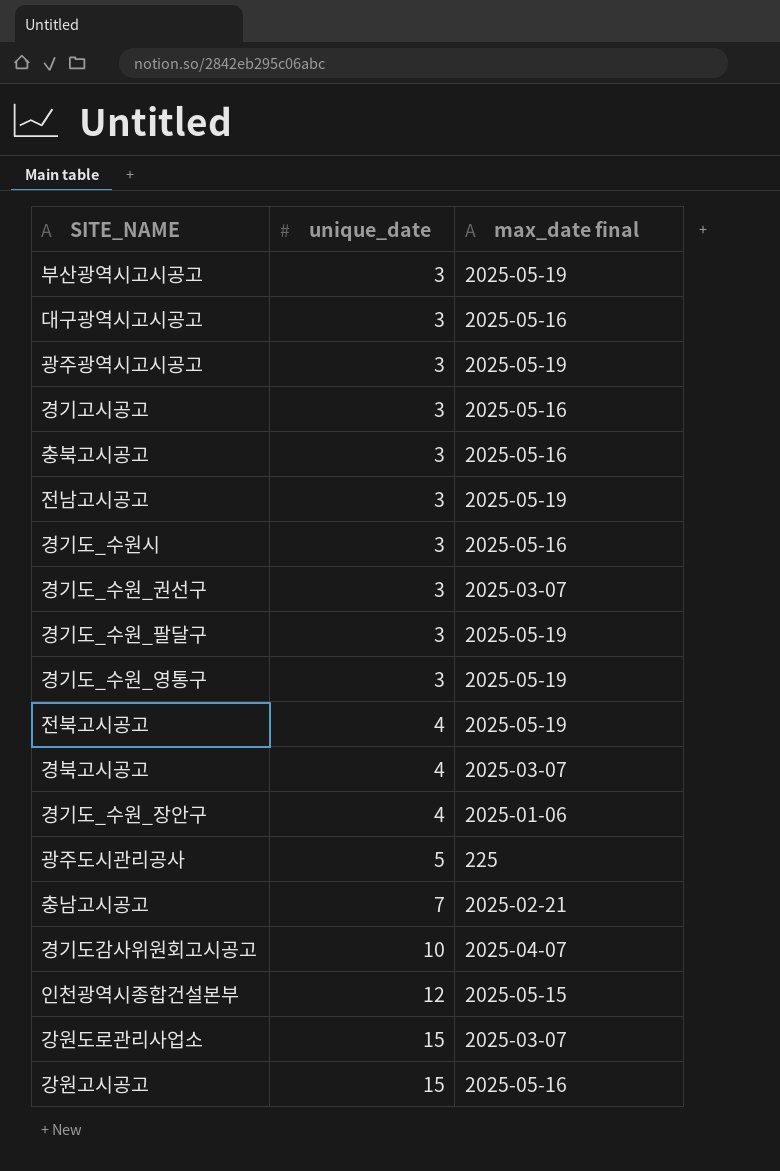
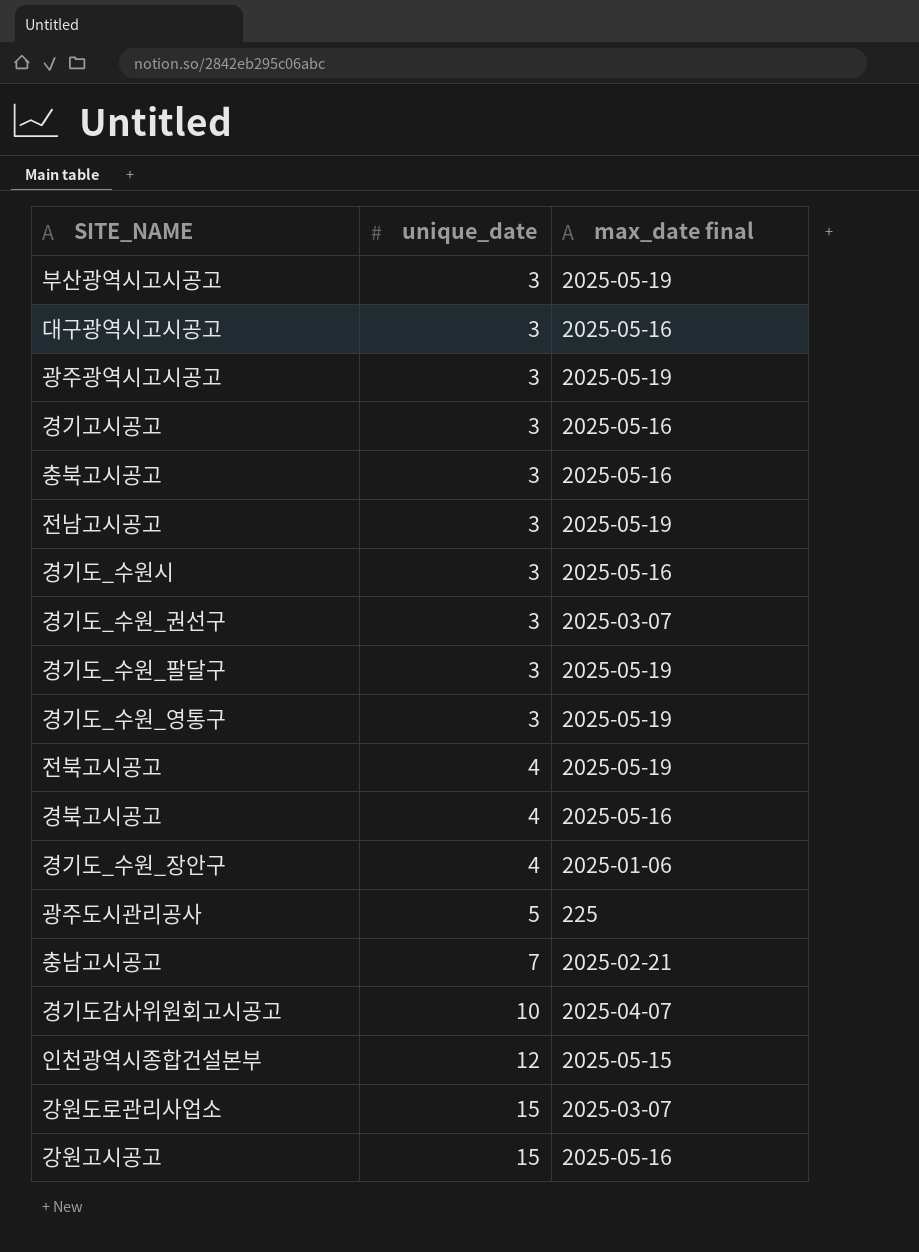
경북고시공고 | max_date final: 2025-03-07 -> 2025-05-16

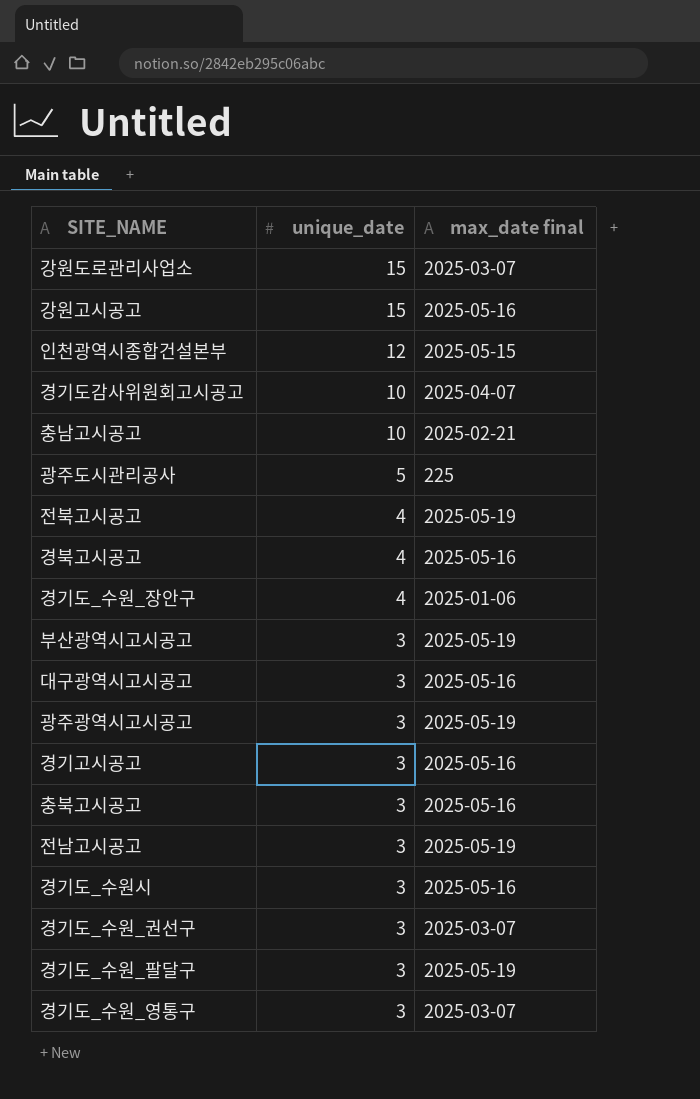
row order: unique_date ascending -> unique_date descending
충남고시공고 | unique_date: 7 -> 10
경기도_수원_영통구 | max_date final: 2025-05-19 -> 2025-03-07

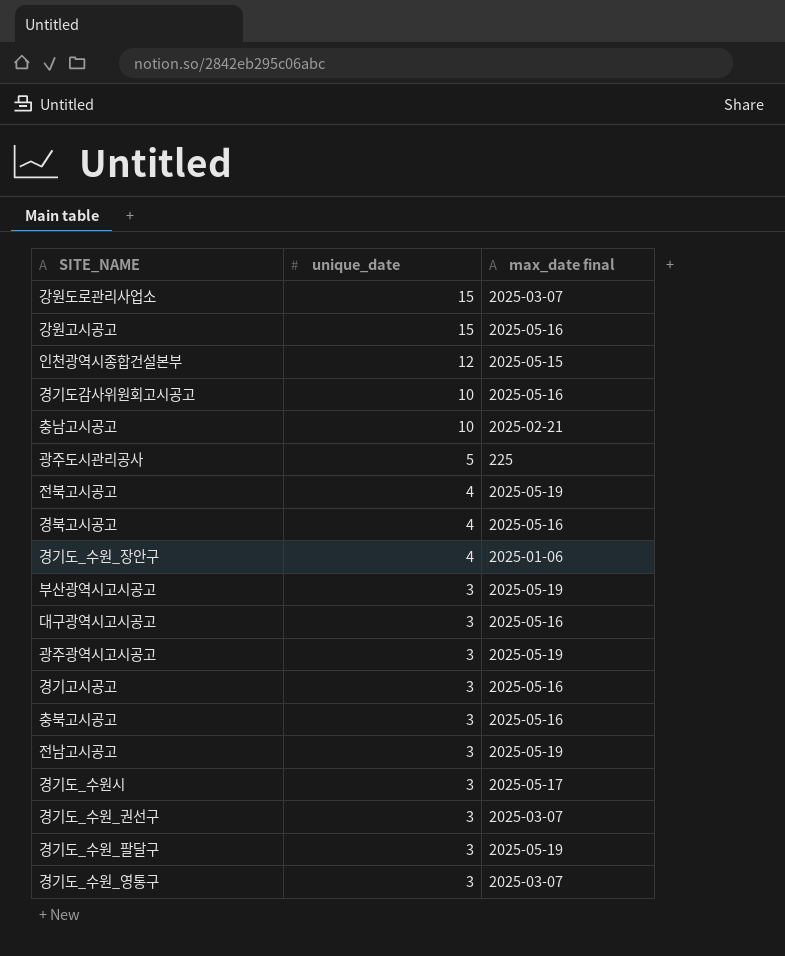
경기도감사위원회고시공고 | max_date final: 2025-04-07 -> 2025-05-16
경기도_수원시 | max_date final: 2025-05-16 -> 2025-05-17

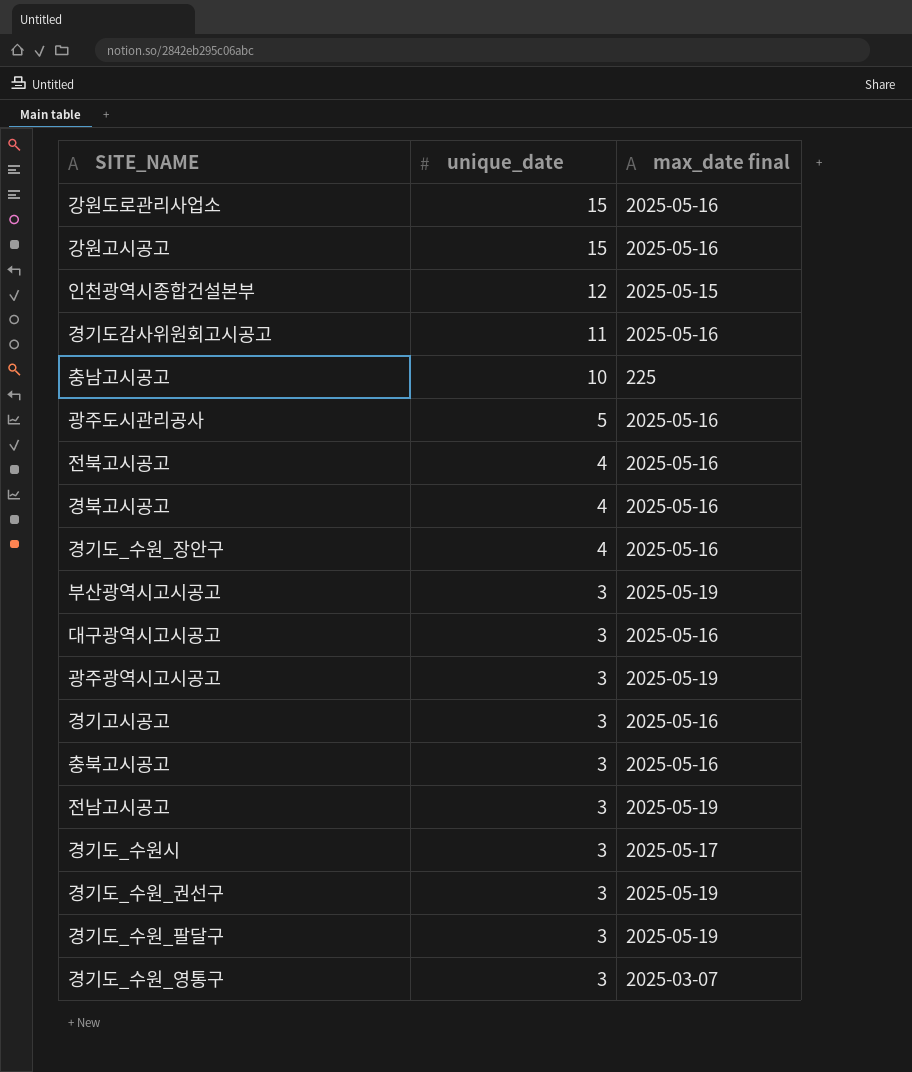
강원도로관리사업소 | max_date final: 2025-03-07 -> 2025-05-16
경기도감사위원회고시공고 | unique_date: 10 -> 11
충남고시공고 | max_date final: 2025-02-21 -> 225
광주도시관리공사 | max_date final: 225 -> 2025-05-16
전북고시공고 | max_date final: 2025-05-19 -> 2025-05-16
경기도_수원_장안구 | max_date final: 2025-01-06 -> 2025-05-16
경기도_수원_권선구 | max_date final: 2025-03-07 -> 2025-05-19

